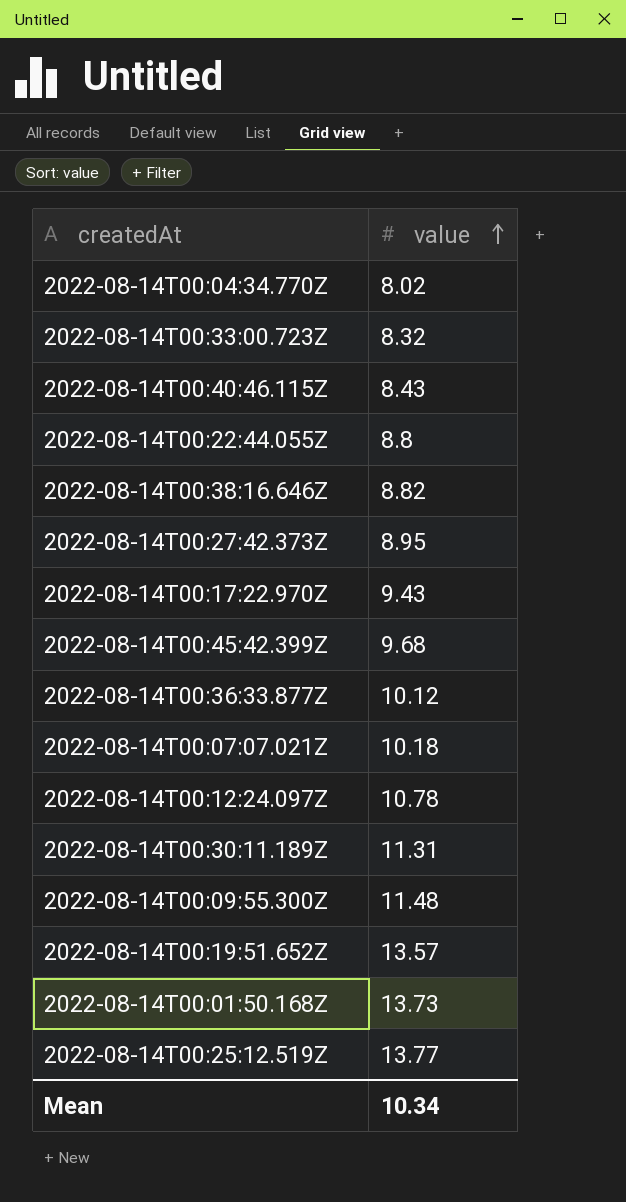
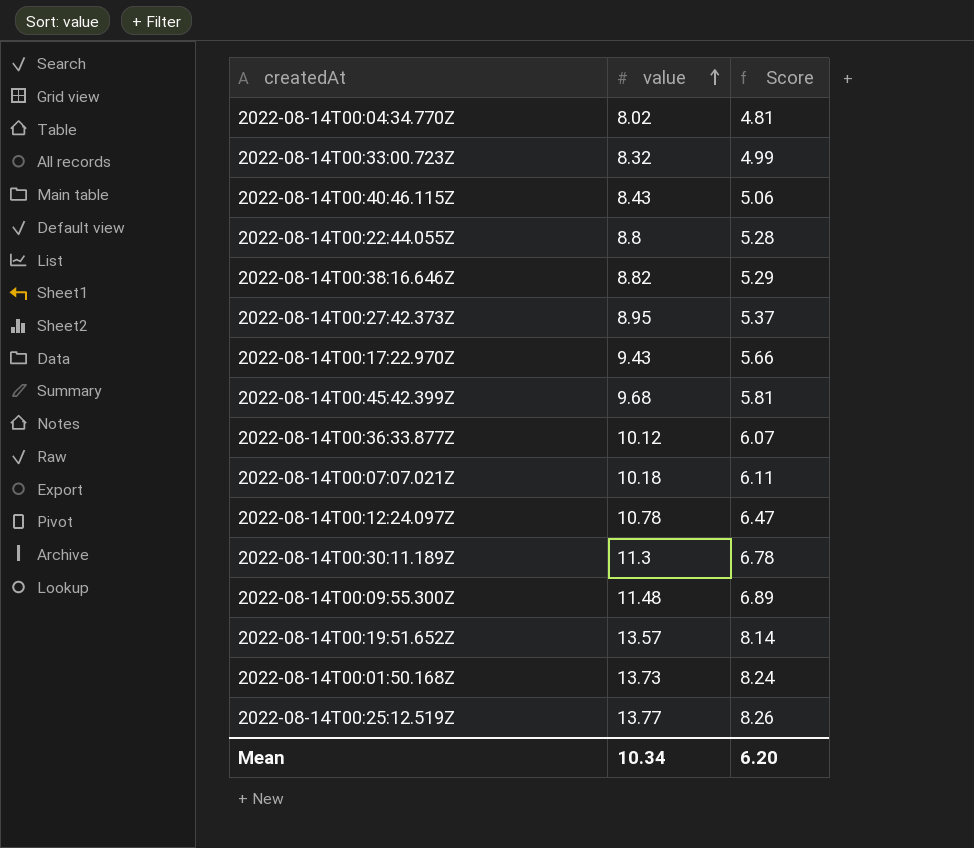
column Score | formula: none -> [value] * 0.6
2022-08-14T00:30:11.189Z | value: 11.31 -> 11.3

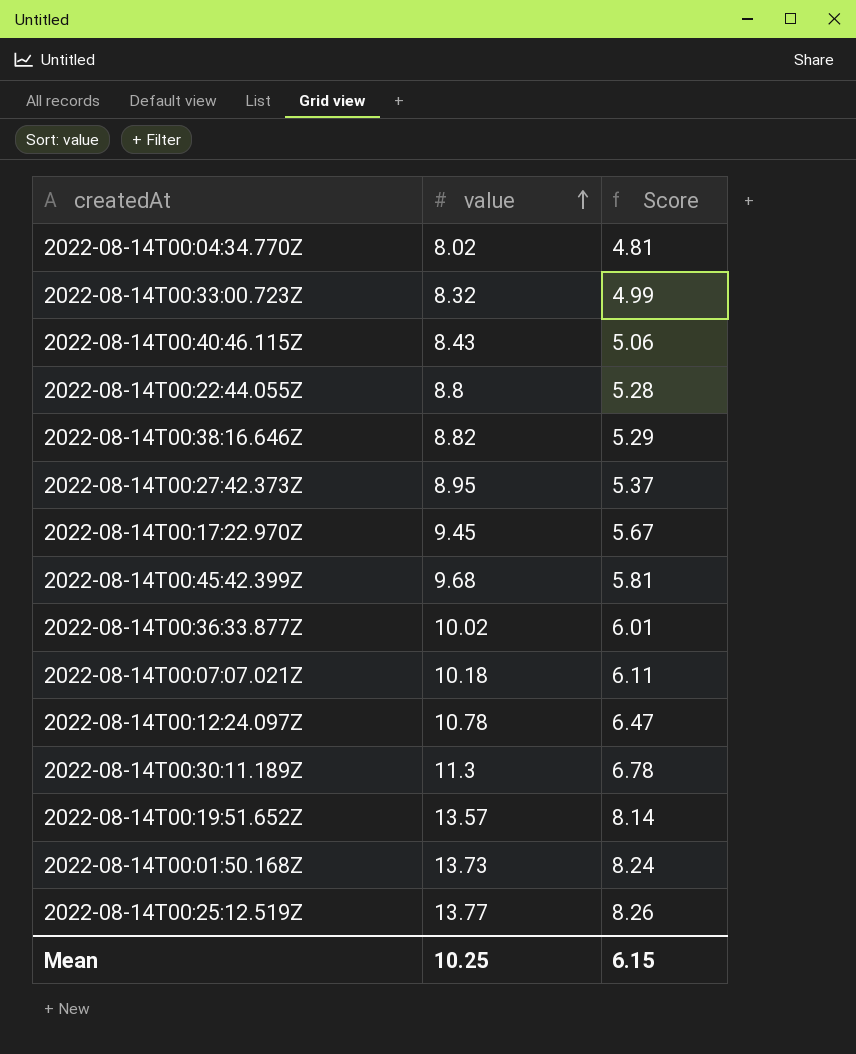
row 2022-08-14T00:09:55.300Z: 11.48 | 6.89 -> none
2022-08-14T00:17:22.970Z | value: 9.43 -> 9.45
2022-08-14T00:17:22.970Z | Score: 5.66 -> 5.67
2022-08-14T00:36:33.877Z | value: 10.12 -> 10.02
2022-08-14T00:36:33.877Z | Score: 6.07 -> 6.01
Mean | value: 10.34 -> 10.25
Mean | Score: 6.20 -> 6.15

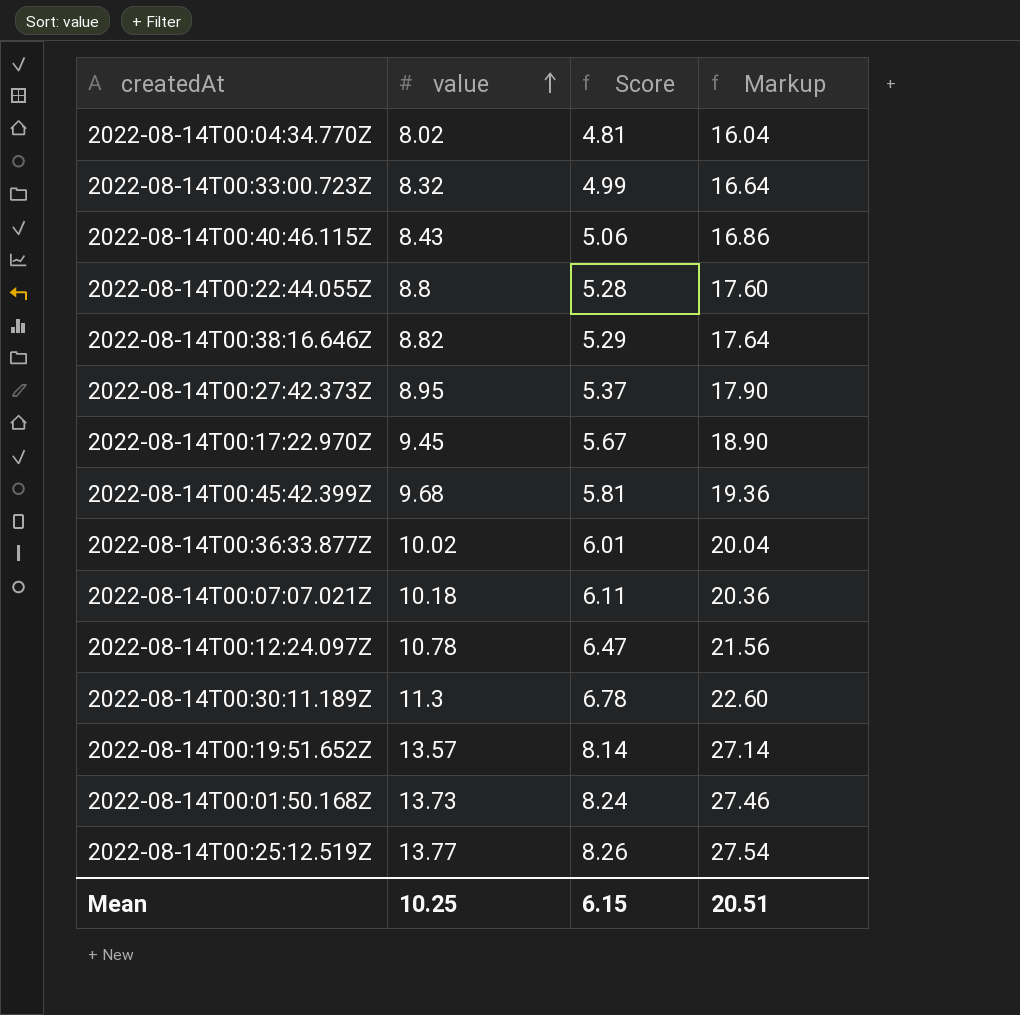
column Markup | formula: none -> [value] * 2

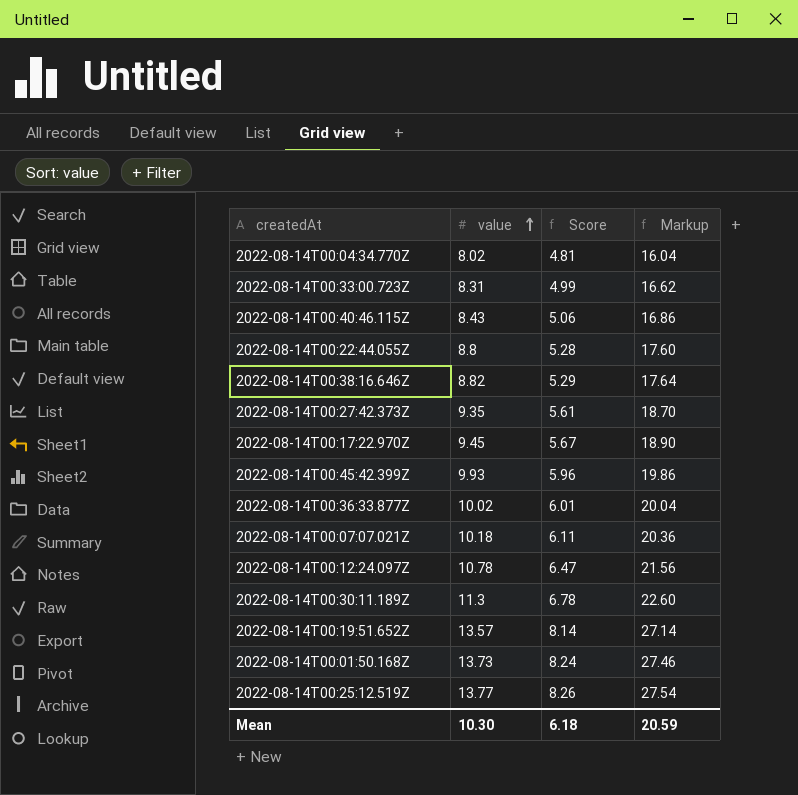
2022-08-14T00:33:00.723Z | value: 8.32 -> 8.31
2022-08-14T00:33:00.723Z | Markup: 16.64 -> 16.62
2022-08-14T00:27:42.373Z | value: 8.95 -> 9.35
2022-08-14T00:27:42.373Z | Score: 5.37 -> 5.61
2022-08-14T00:27:42.373Z | Markup: 17.90 -> 18.70
2022-08-14T00:45:42.399Z | value: 9.68 -> 9.93
2022-08-14T00:45:42.399Z | Score: 5.81 -> 5.96
2022-08-14T00:45:42.399Z | Markup: 19.36 -> 19.86
Mean | value: 10.25 -> 10.30
Mean | Score: 6.15 -> 6.18
Mean | Markup: 20.51 -> 20.59

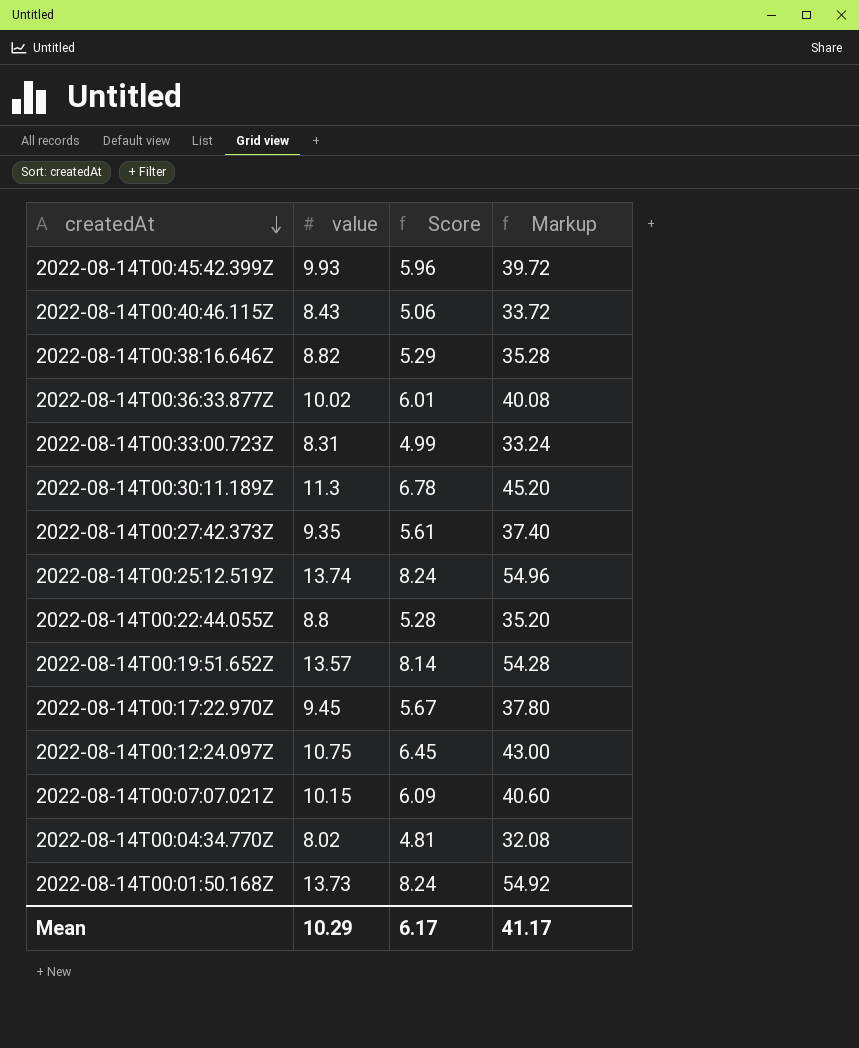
row order: value ascending -> createdAt descending
column Markup | formula: [value] * 2 -> [value] * 4
2022-08-14T00:25:12.519Z | value: 13.77 -> 13.74
2022-08-14T00:25:12.519Z | Score: 8.26 -> 8.24
2022-08-14T00:12:24.097Z | value: 10.78 -> 10.75
2022-08-14T00:12:24.097Z | Score: 6.47 -> 6.45
2022-08-14T00:07:07.021Z | value: 10.18 -> 10.15
2022-08-14T00:07:07.021Z | Score: 6.11 -> 6.09
Mean | value: 10.30 -> 10.29
Mean | Score: 6.18 -> 6.17
Mean | Markup: 20.59 -> 41.17

